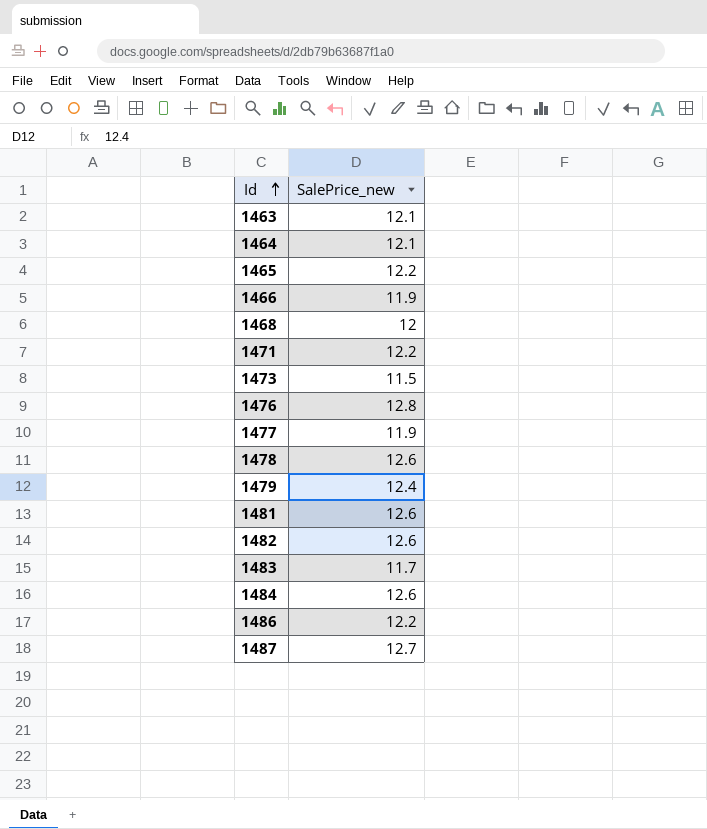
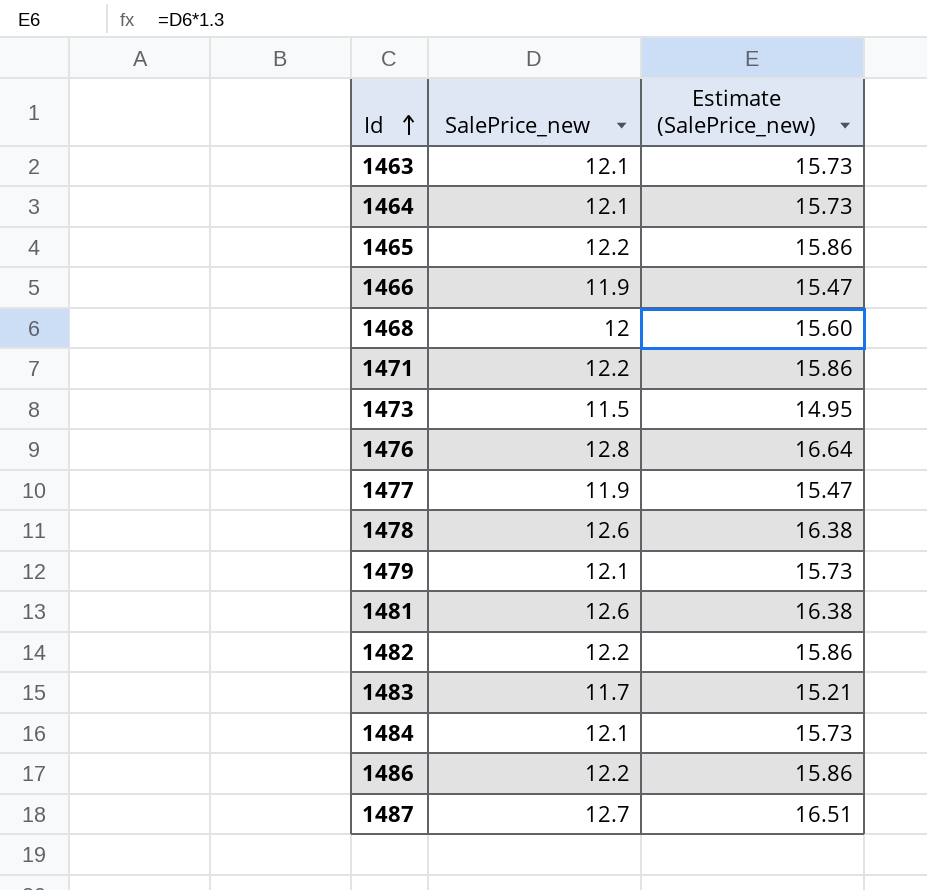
column Estimate (SalePrice_new) | formula: none -> [SalePrice_new] * 1.3
1479 | SalePrice_new: 12.4 -> 12.1
1482 | SalePrice_new: 12.6 -> 12.2
1484 | SalePrice_new: 12.6 -> 12.1

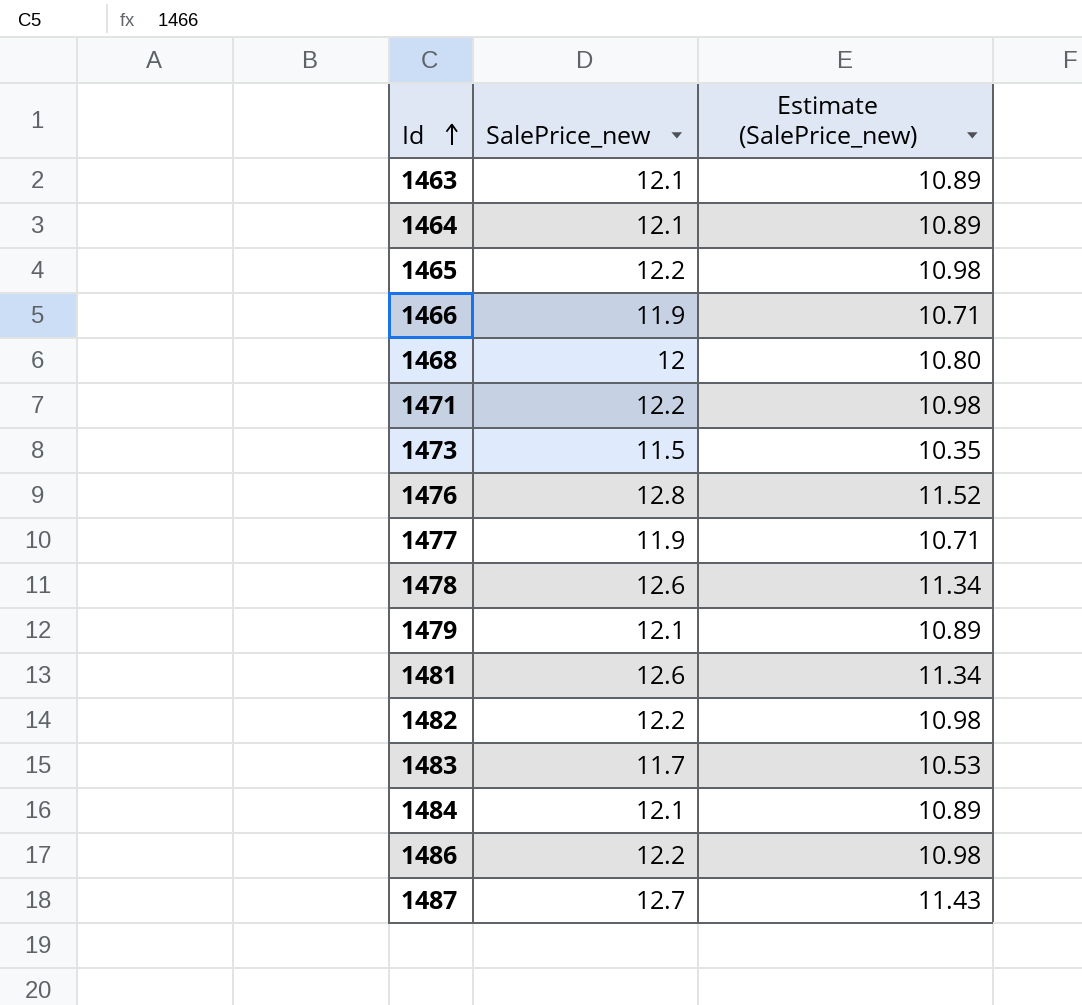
column Estimate (SalePrice_new) | formula: [SalePrice_new] * 1.3 -> [SalePrice_new] * 0.9

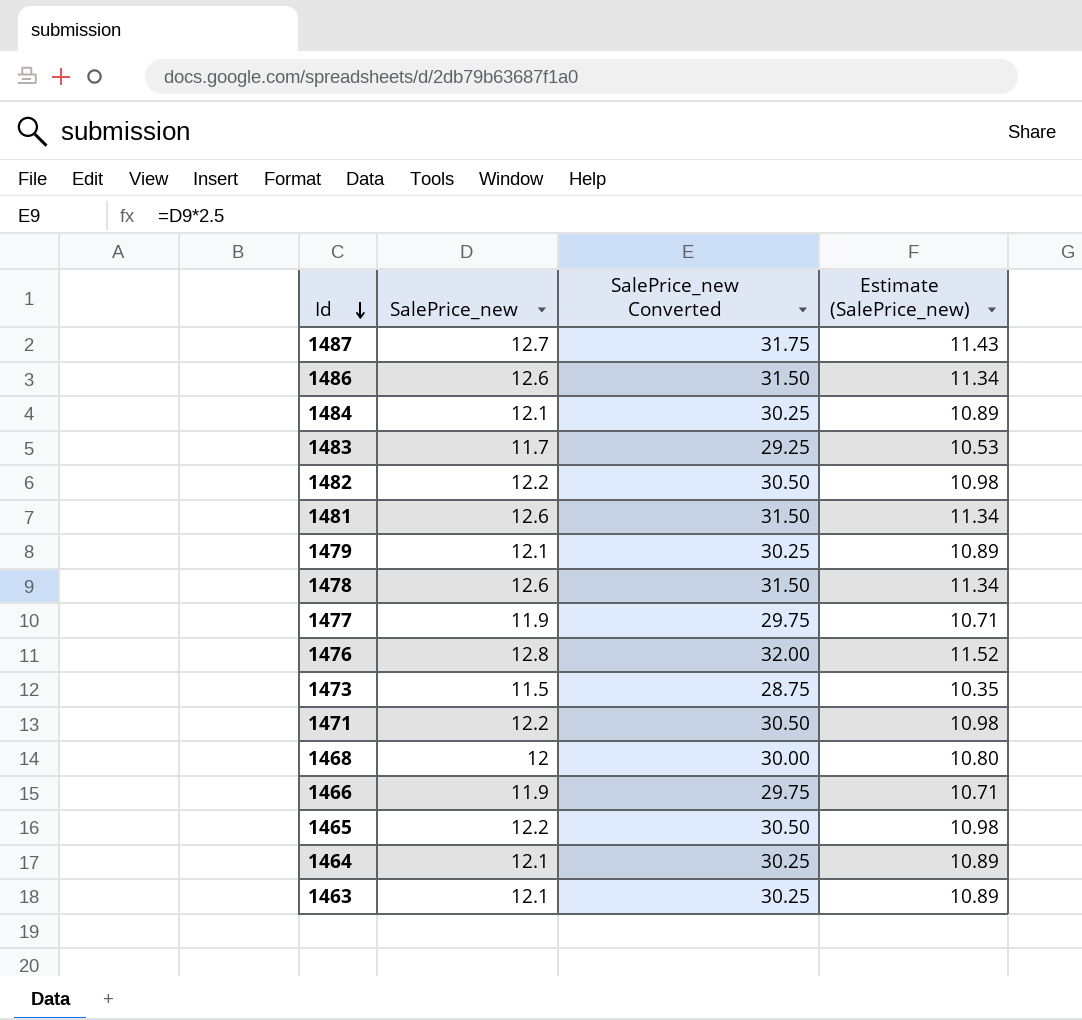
row order: Id ascending -> Id descending
column SalePrice_new Converted | formula: none -> [SalePrice_new] * 2.5
1486 | SalePrice_new: 12.2 -> 12.6
1486 | Estimate (SalePrice_new): 10.98 -> 11.34

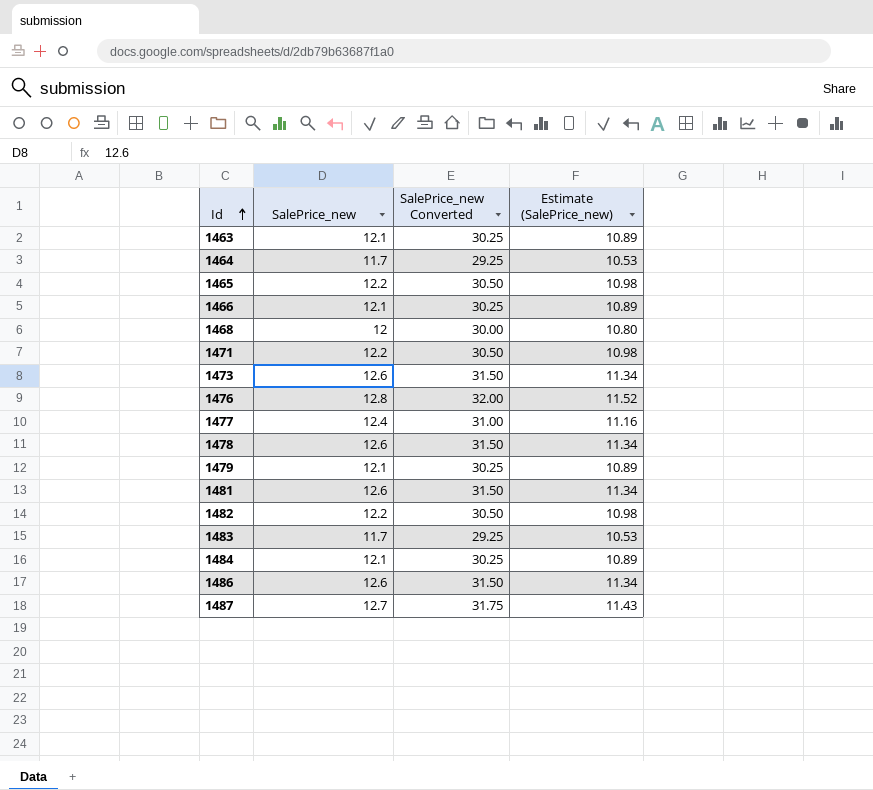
row order: Id descending -> Id ascending
1464 | SalePrice_new: 12.1 -> 11.7
1464 | SalePrice_new Converted: 30.25 -> 29.25
1464 | Estimate (SalePrice_new): 10.89 -> 10.53
1466 | SalePrice_new: 11.9 -> 12.1
1466 | SalePrice_new Converted: 29.75 -> 30.25
1466 | Estimate (SalePrice_new): 10.71 -> 10.89
1473 | SalePrice_new: 11.5 -> 12.6
1473 | SalePrice_new Converted: 28.75 -> 31.50
1473 | Estimate (SalePrice_new): 10.35 -> 11.34
1477 | SalePrice_new: 11.9 -> 12.4
1477 | SalePrice_new Converted: 29.75 -> 31.00
1477 | Estimate (SalePrice_new): 10.71 -> 11.16

